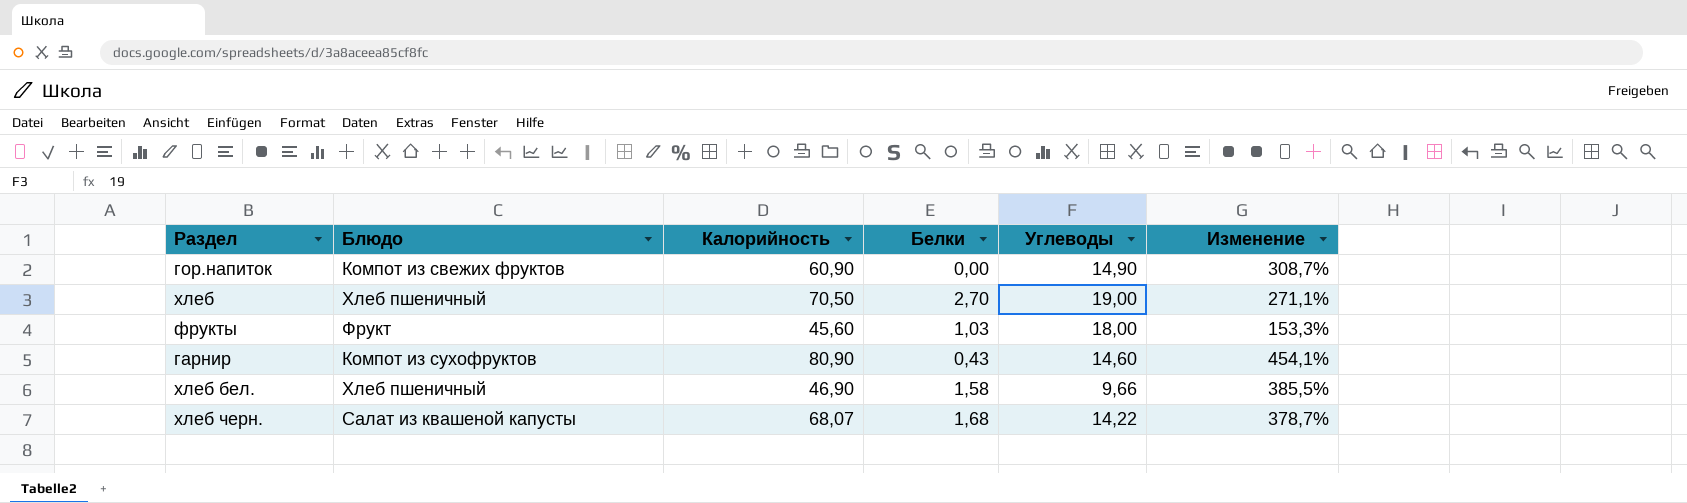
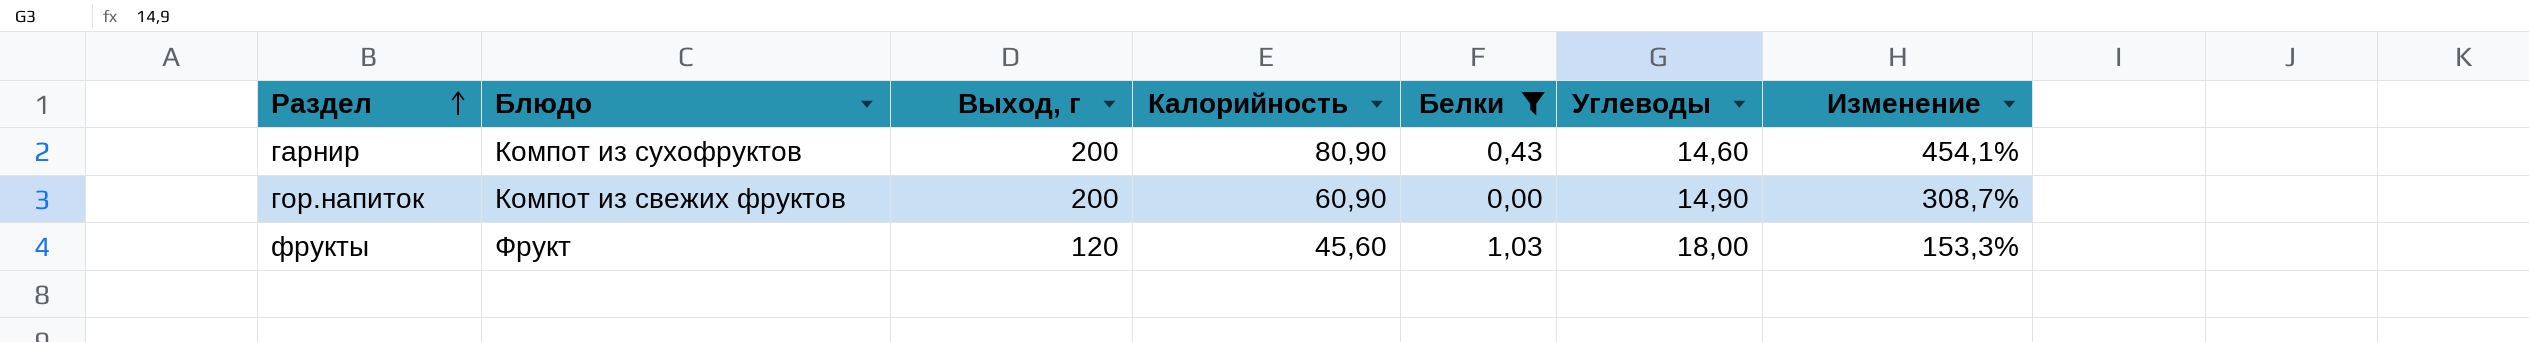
filter: none -> Белки <= 1,03
row order: none -> Раздел ascending
column Выход, г | position: none -> 3

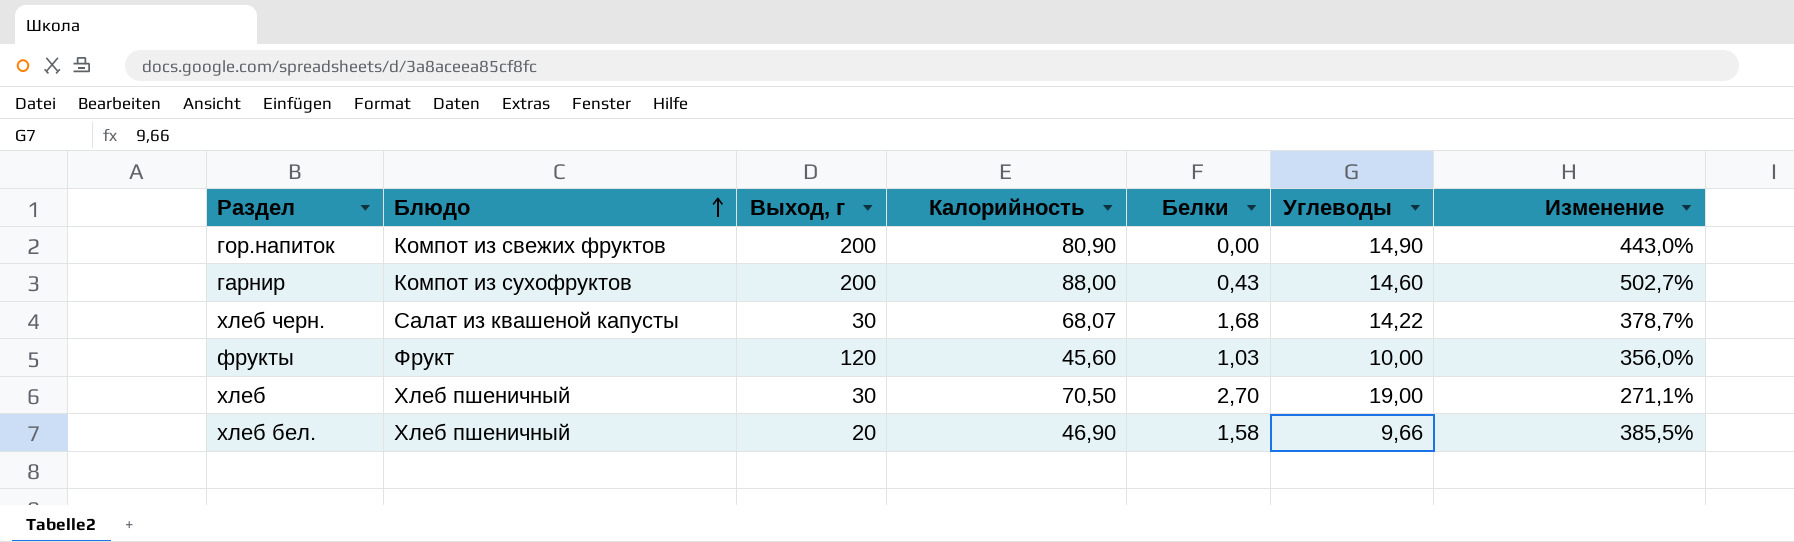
filter: Белки <= 1,03 -> none
row order: Раздел ascending -> Блюдо ascending
гор.напиток | Калорийность: 60,90 -> 80,90
гор.напиток | Изменение: 308,7% -> 443,0%
гарнир | Калорийность: 80,90 -> 88,00
гарнир | Изменение: 454,1% -> 502,7%
фрукты | Углеводы: 18,00 -> 10,00
фрукты | Изменение: 153,3% -> 356,0%

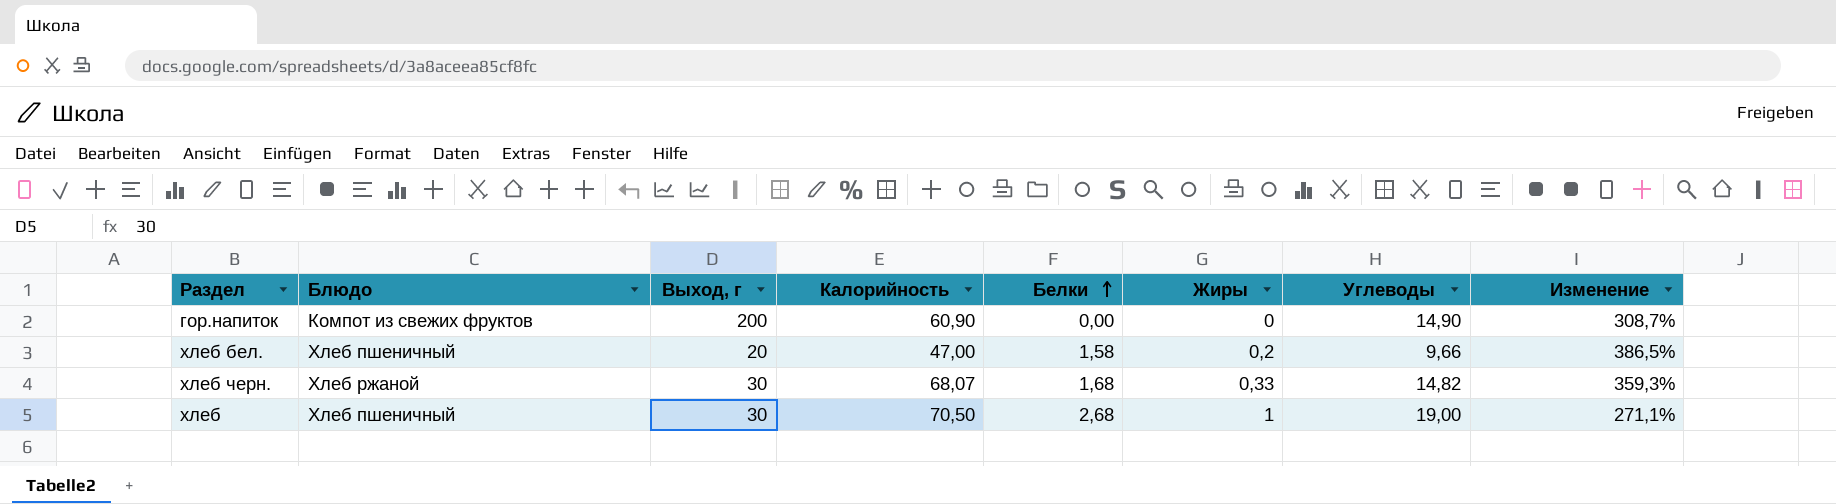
row order: Блюдо ascending -> Белки ascending
column Жиры | position: none -> 6
row гарнир: Компот из сухофруктов | 200 | 88,00 | 0,43 | 14,60 | 502,7% -> none
row фрукты: Фрукт | 120 | 45,60 | 1,03 | 10,00 | 356,0% -> none
гор.напиток | Калорийность: 80,90 -> 60,90
гор.напиток | Изменение: 443,0% -> 308,7%
хлеб бел. | Калорийность: 46,90 -> 47,00
хлеб бел. | Изменение: 385,5% -> 386,5%
хлеб черн. | Блюдо: Салат из квашеной капусты -> Хлеб ржаной
хлеб черн. | Углеводы: 14,22 -> 14,82
хлеб черн. | Изменение: 378,7% -> 359,3%
хлеб | Белки: 2,70 -> 2,68

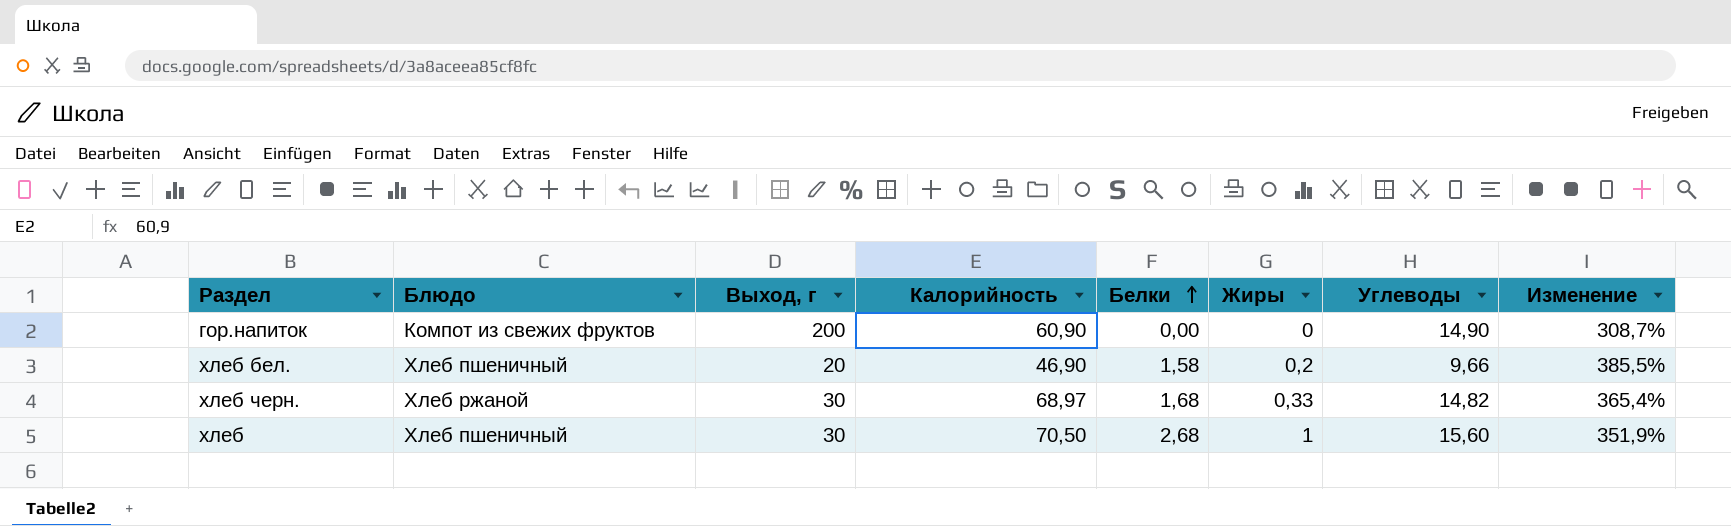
хлеб бел. | Калорийность: 47,00 -> 46,90
хлеб бел. | Изменение: 386,5% -> 385,5%
хлеб черн. | Калорийность: 68,07 -> 68,97
хлеб черн. | Изменение: 359,3% -> 365,4%
хлеб | Углеводы: 19,00 -> 15,60
хлеб | Изменение: 271,1% -> 351,9%

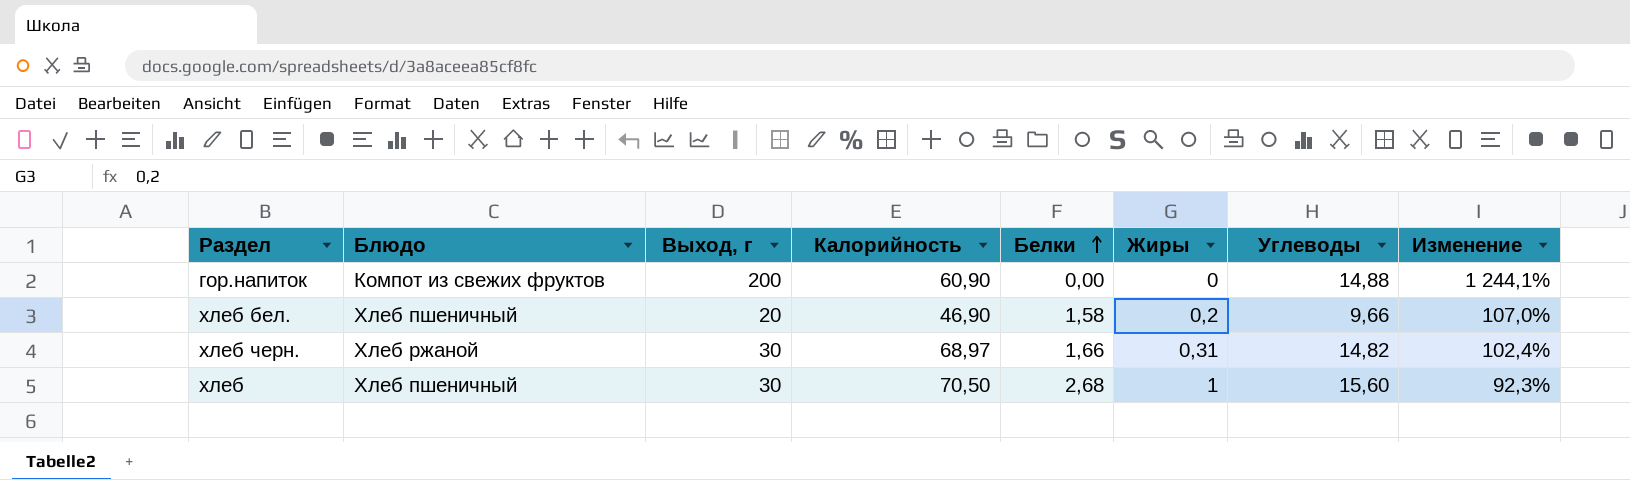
column Изменение | formula: ([Калорийность] - [Углеводы]) / [Углеводы] -> ([Выход, г] - [Углеводы]) / [Углеводы]
гор.напиток | Углеводы: 14,90 -> 14,88
хлеб черн. | Белки: 1,68 -> 1,66
хлеб черн. | Жиры: 0,33 -> 0,31

